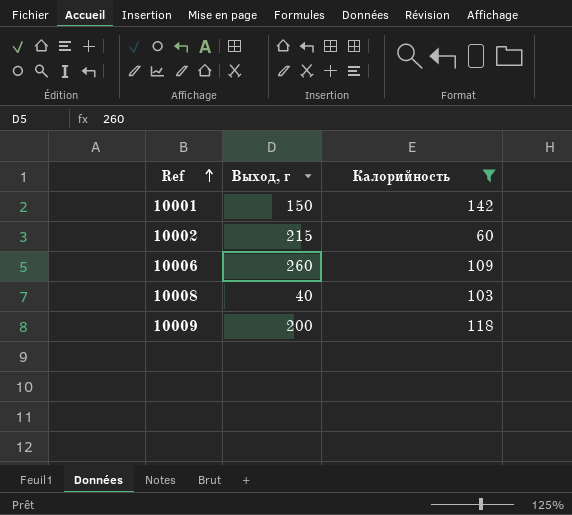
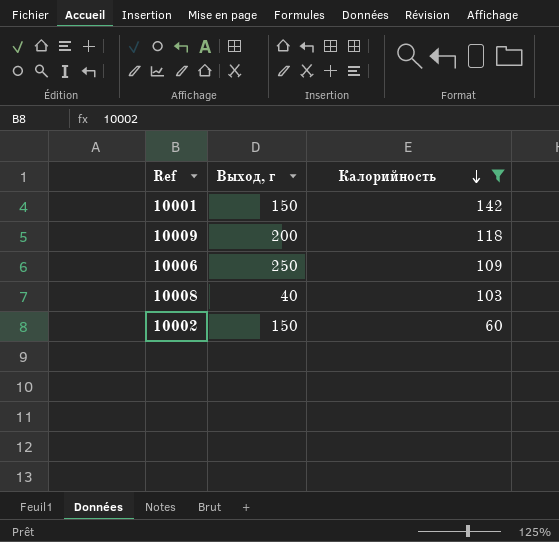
row order: Ref ascending -> Калорийность descending
10006 | Выход, г: 260 -> 250
10002 | Выход, г: 215 -> 150

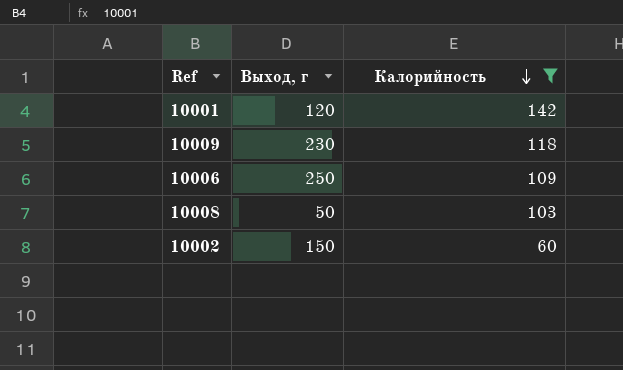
10001 | Выход, г: 150 -> 120
10009 | Выход, г: 200 -> 230
10008 | Выход, г: 40 -> 50

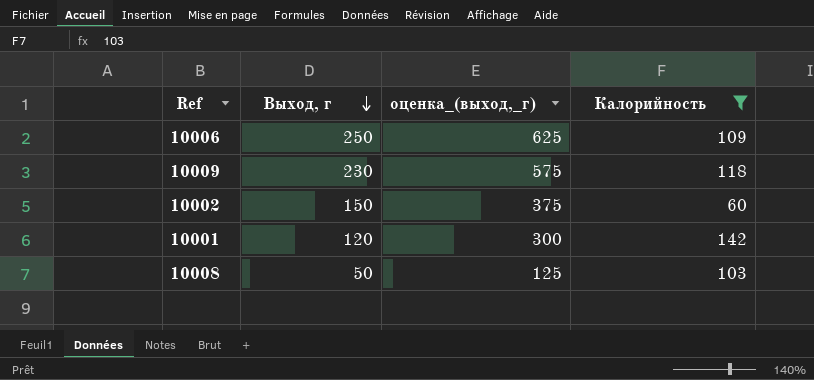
row order: Калорийность descending -> Выход, г descending
column оценка_(выход,_г) | formula: none -> [Выход, г] * 2,5

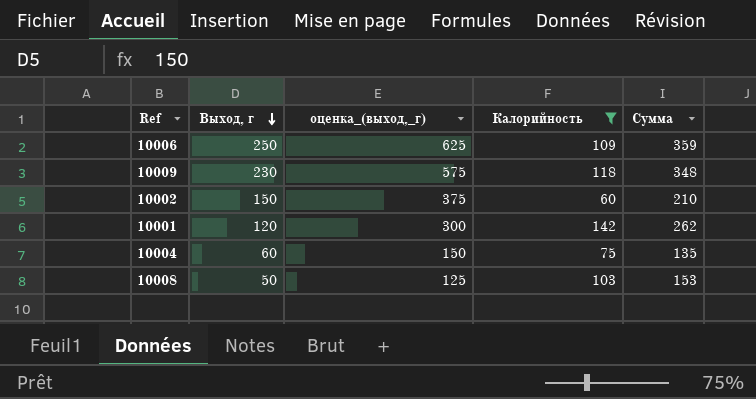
column Сумма | formula: none -> [Выход, г] + [Калорийность]
row 10004: none -> 60 | 150 | 75 | 135

